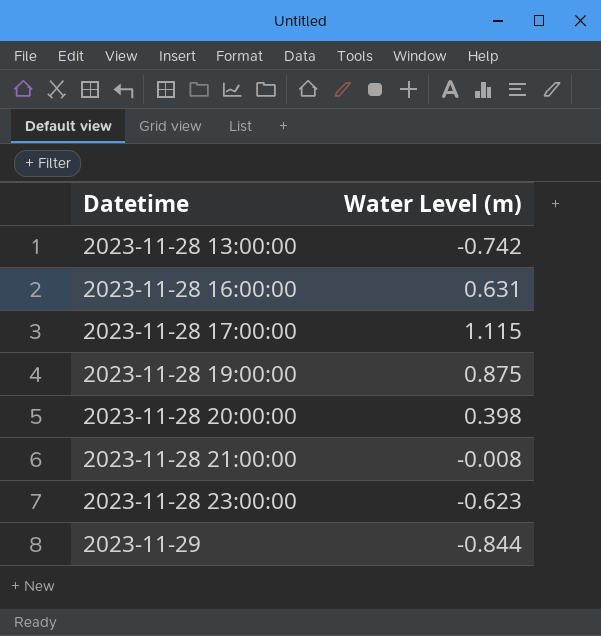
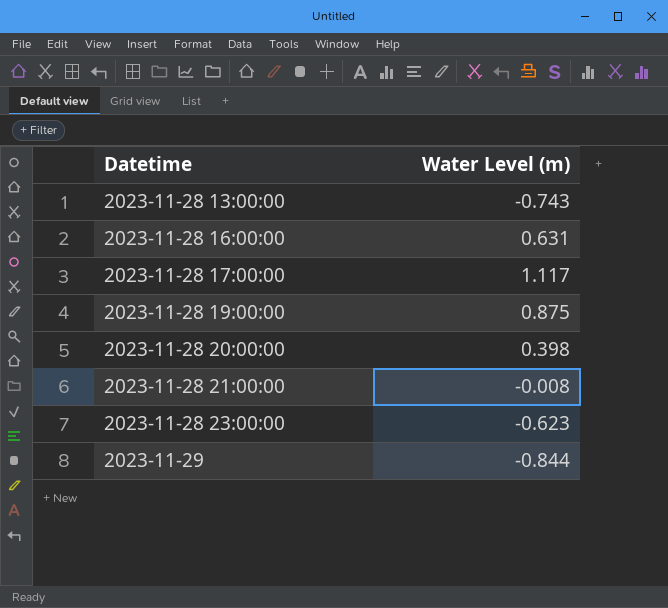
2023-11-28 13:00:00 | Water Level (m): -0.742 -> -0.743
2023-11-28 17:00:00 | Water Level (m): 1.115 -> 1.117

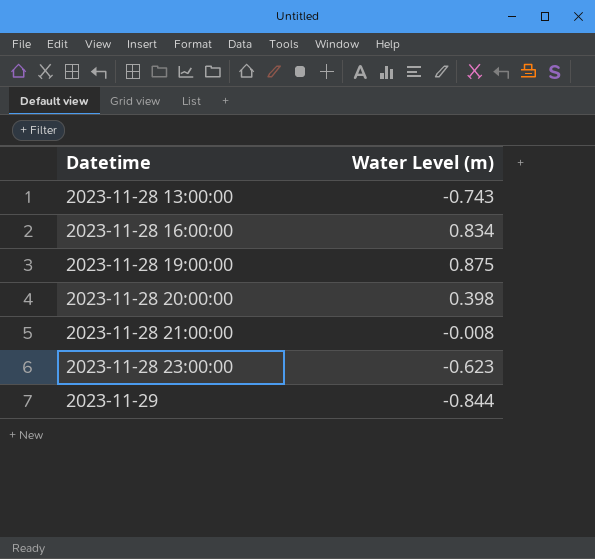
row 2023-11-28 17:00:00: 1.117 -> none
2023-11-28 16:00:00 | Water Level (m): 0.631 -> 0.834

